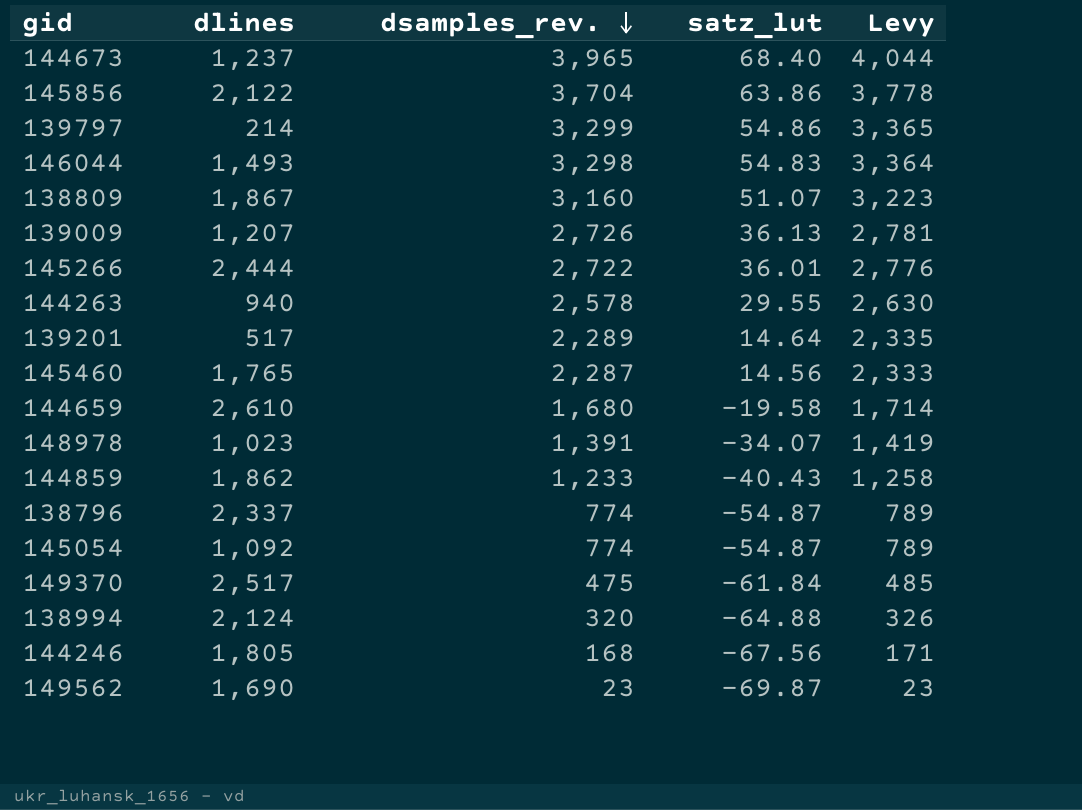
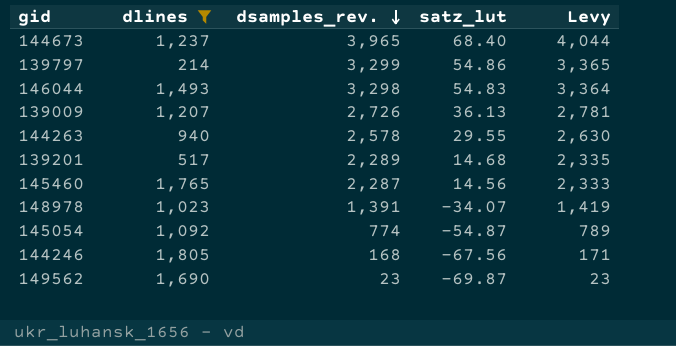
filter: none -> dlines <= 1,805
139201 | satz_lut: 14.64 -> 14.68

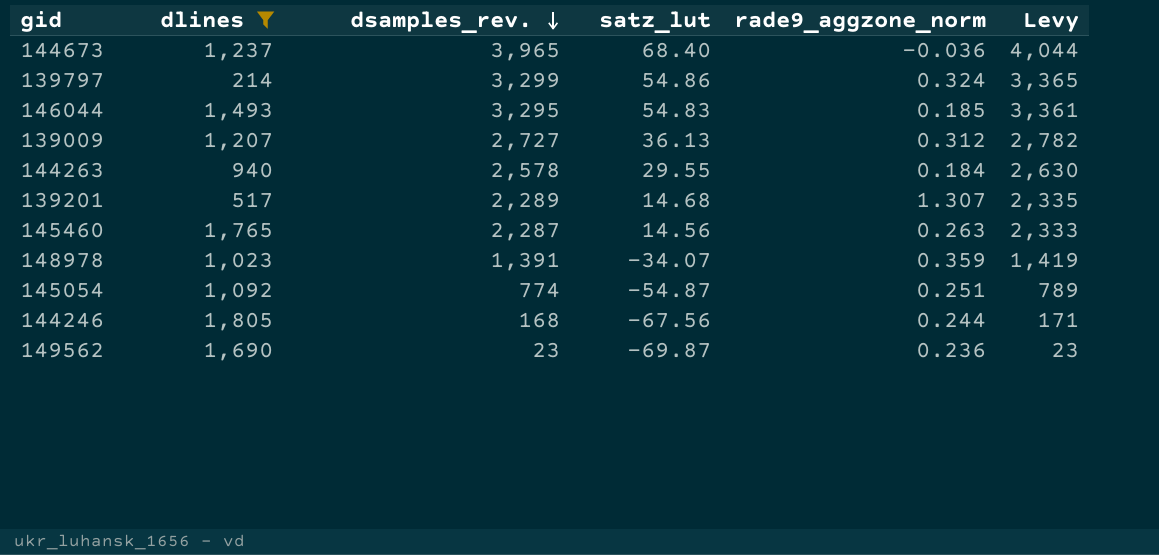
column rade9_aggzone_norm | position: none -> 5
146044 | dsamples_rev.: 3,298 -> 3,295
146044 | Levy: 3,364 -> 3,361
139009 | dsamples_rev.: 2,726 -> 2,727
139009 | Levy: 2,781 -> 2,782

